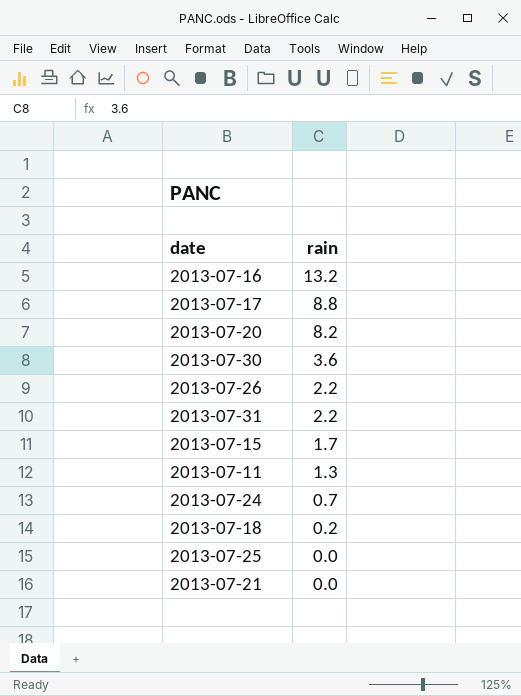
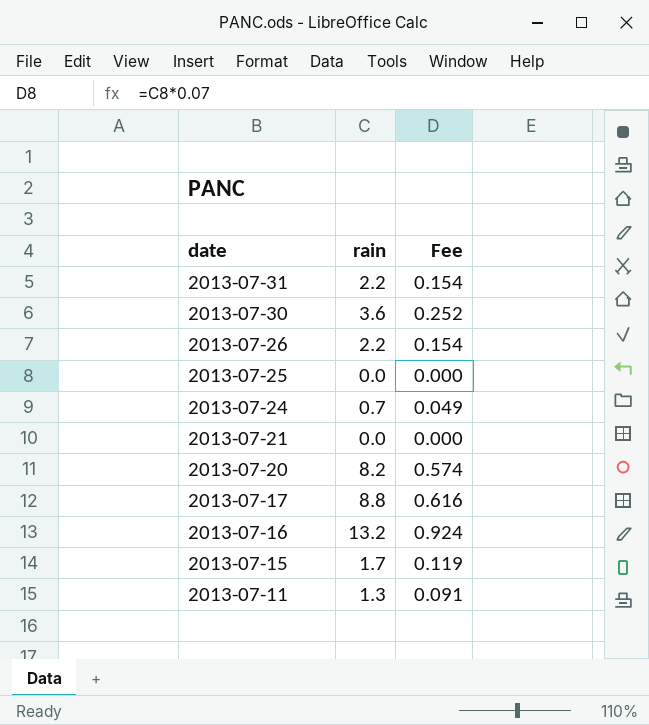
row order: rain descending -> date descending
column Fee | formula: none -> [rain] * 0.07
row 2013-07-18: 0.2 -> none

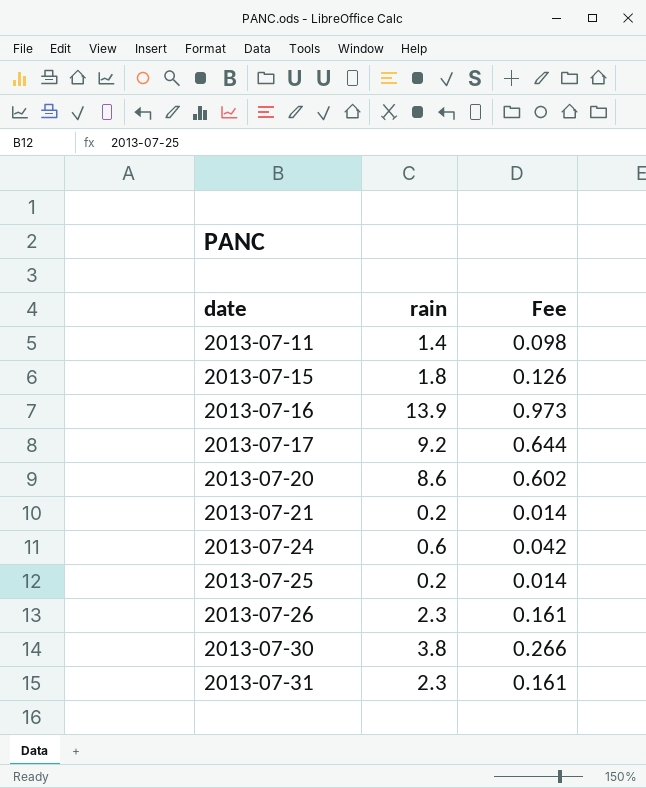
row order: date descending -> date ascending
2013-07-11 | rain: 1.3 -> 1.4
2013-07-11 | Fee: 0.091 -> 0.098
2013-07-15 | rain: 1.7 -> 1.8
2013-07-15 | Fee: 0.119 -> 0.126
2013-07-16 | rain: 13.2 -> 13.9
2013-07-16 | Fee: 0.924 -> 0.973
2013-07-17 | rain: 8.8 -> 9.2
2013-07-17 | Fee: 0.616 -> 0.644
2013-07-20 | rain: 8.2 -> 8.6
2013-07-20 | Fee: 0.574 -> 0.602
2013-07-21 | rain: 0.0 -> 0.2
2013-07-21 | Fee: 0.000 -> 0.014
2013-07-24 | rain: 0.7 -> 0.6
2013-07-24 | Fee: 0.049 -> 0.042
2013-07-25 | rain: 0.0 -> 0.2
2013-07-25 | Fee: 0.000 -> 0.014
2013-07-26 | rain: 2.2 -> 2.3
2013-07-26 | Fee: 0.154 -> 0.161
2013-07-30 | rain: 3.6 -> 3.8
2013-07-30 | Fee: 0.252 -> 0.266
2013-07-31 | rain: 2.2 -> 2.3
2013-07-31 | Fee: 0.154 -> 0.161

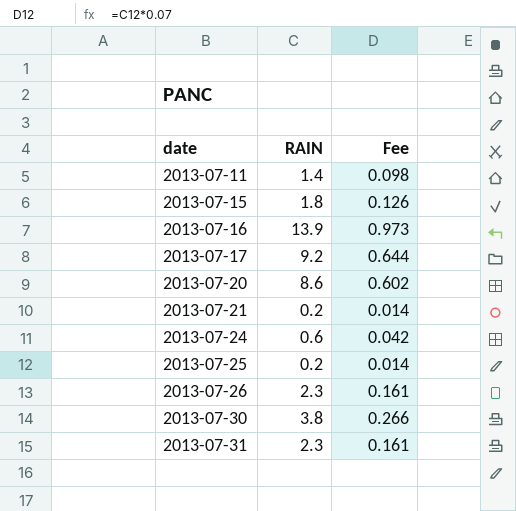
column name: rain -> RAIN

